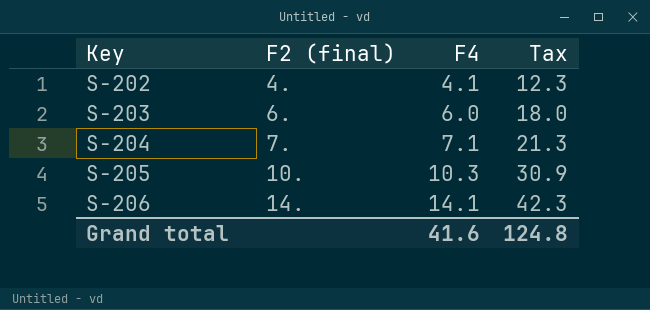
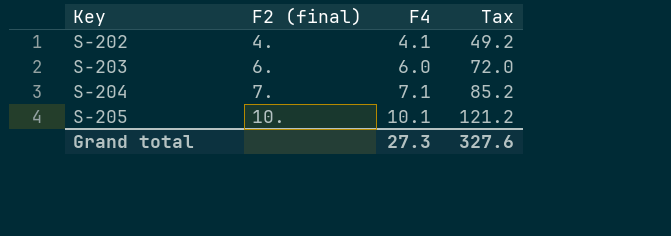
column Tax | formula: [F4] * 3 -> [F4] * 12
row S-206: 14. | 14.1 | 42.3 -> none
S-205 | F4: 10.3 -> 10.1
Grand total | F4: 41.6 -> 27.3
Grand total | Tax: 124.8 -> 327.6

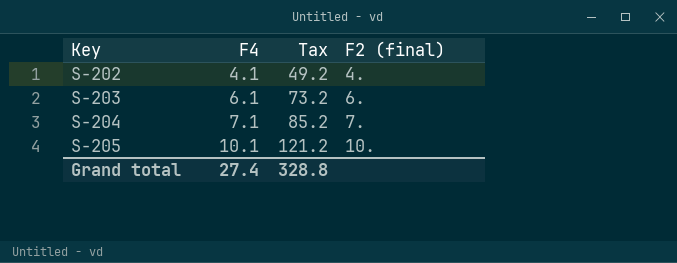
column F2 (final) | position: 2 -> 4
S-203 | F4: 6.0 -> 6.1
S-203 | Tax: 72.0 -> 73.2
Grand total | F4: 27.3 -> 27.4
Grand total | Tax: 327.6 -> 328.8

